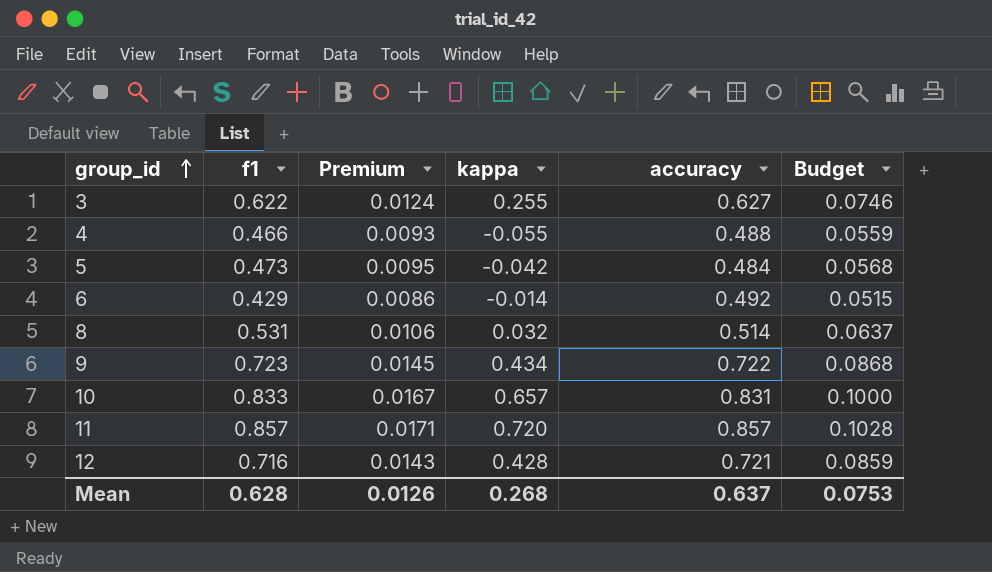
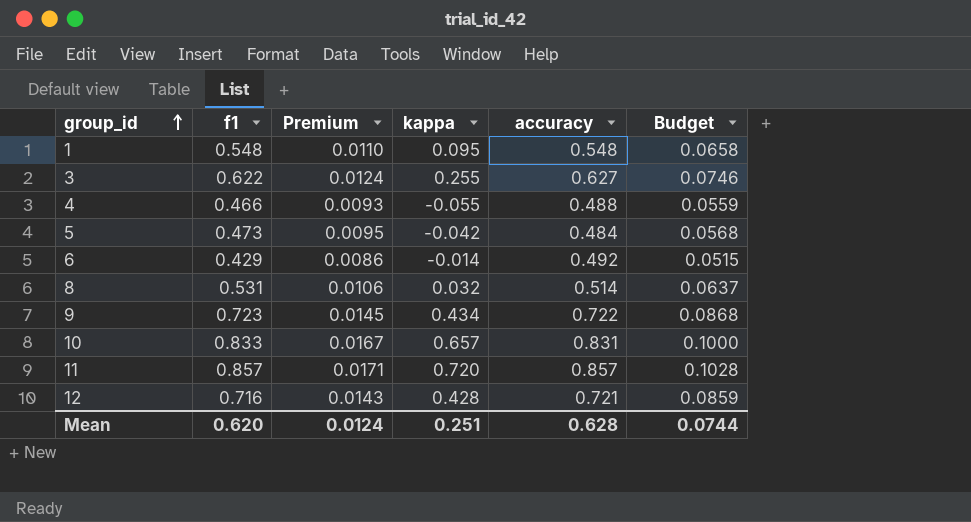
row 1: none -> 0.548 | 0.0110 | 0.095 | 0.548 | 0.0658
Mean | f1: 0.628 -> 0.620
Mean | Premium: 0.0126 -> 0.0124
Mean | kappa: 0.268 -> 0.251
Mean | accuracy: 0.637 -> 0.628
Mean | Budget: 0.0753 -> 0.0744

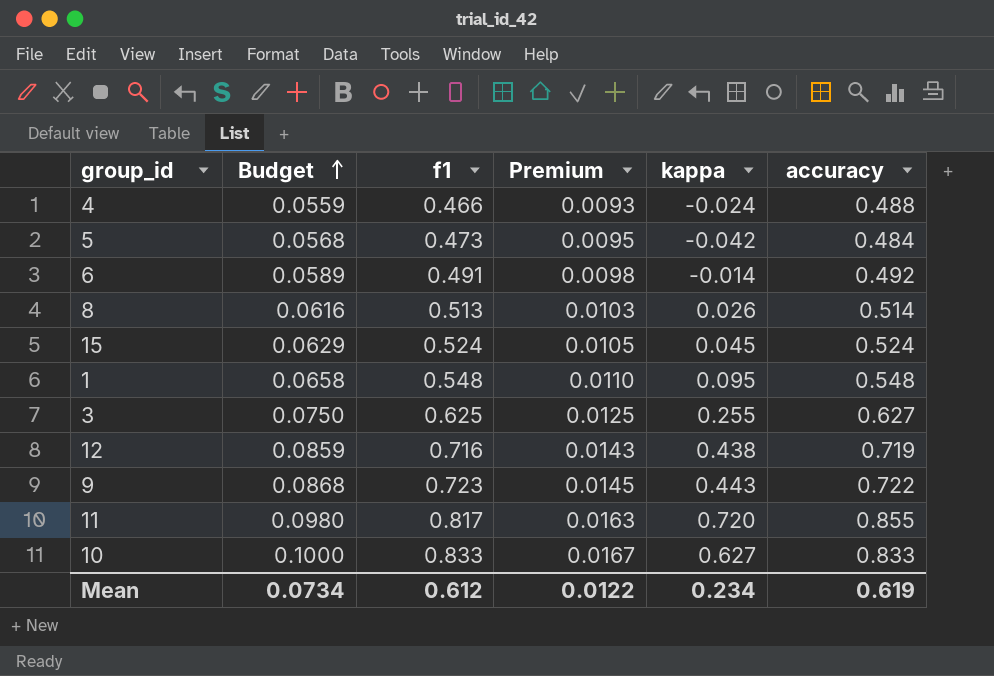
row order: group_id ascending -> Budget ascending
column Budget | position: 6 -> 2
4 | kappa: -0.055 -> -0.024
6 | Budget: 0.0515 -> 0.0589
6 | f1: 0.429 -> 0.491
6 | Premium: 0.0086 -> 0.0098
8 | Budget: 0.0637 -> 0.0616
8 | f1: 0.531 -> 0.513
8 | Premium: 0.0106 -> 0.0103
8 | kappa: 0.032 -> 0.026
row 15: none -> 0.0629 | 0.524 | 0.0105 | 0.045 | 0.524
3 | Budget: 0.0746 -> 0.0750
3 | f1: 0.622 -> 0.625
3 | Premium: 0.0124 -> 0.0125
12 | kappa: 0.428 -> 0.438
12 | accuracy: 0.721 -> 0.719
9 | kappa: 0.434 -> 0.443
11 | Budget: 0.1028 -> 0.0980
11 | f1: 0.857 -> 0.817
11 | Premium: 0.0171 -> 0.0163
11 | accuracy: 0.857 -> 0.855
10 | kappa: 0.657 -> 0.627
10 | accuracy: 0.831 -> 0.833
Mean | Budget: 0.0744 -> 0.0734
Mean | f1: 0.620 -> 0.612
Mean | Premium: 0.0124 -> 0.0122
Mean | kappa: 0.251 -> 0.234
Mean | accuracy: 0.628 -> 0.619

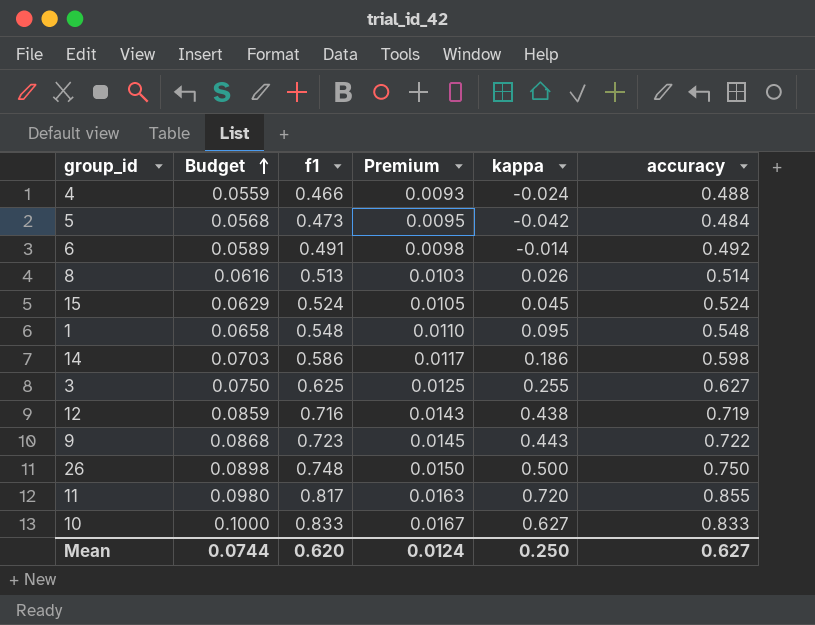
row 14: none -> 0.0703 | 0.586 | 0.0117 | 0.186 | 0.598
row 26: none -> 0.0898 | 0.748 | 0.0150 | 0.500 | 0.750
Mean | Budget: 0.0734 -> 0.0744
Mean | f1: 0.612 -> 0.620
Mean | Premium: 0.0122 -> 0.0124
Mean | kappa: 0.234 -> 0.250
Mean | accuracy: 0.619 -> 0.627

